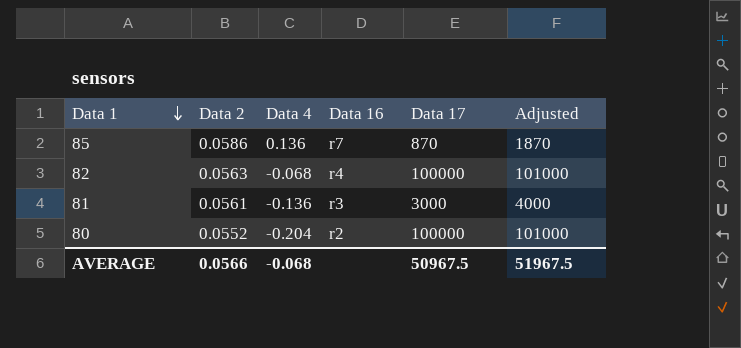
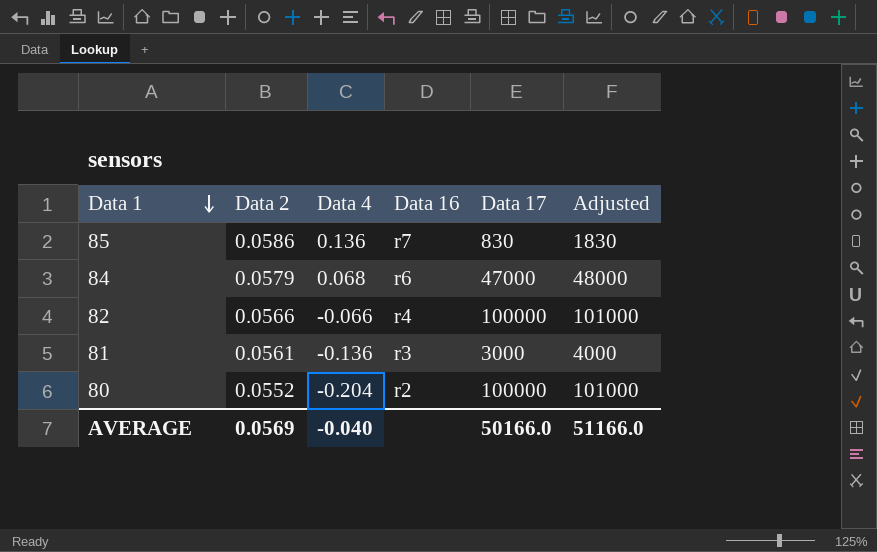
85 | Data 17: 870 -> 830
85 | Adjusted: 1870 -> 1830
row 84: none -> 0.0579 | 0.068 | r6 | 47000 | 48000
82 | Data 2: 0.0563 -> 0.0566
82 | Data 4: -0.068 -> -0.066
AVERAGE | Data 2: 0.0566 -> 0.0569
AVERAGE | Data 4: -0.068 -> -0.040
AVERAGE | Data 17: 50967.5 -> 50166.0
AVERAGE | Adjusted: 51967.5 -> 51166.0

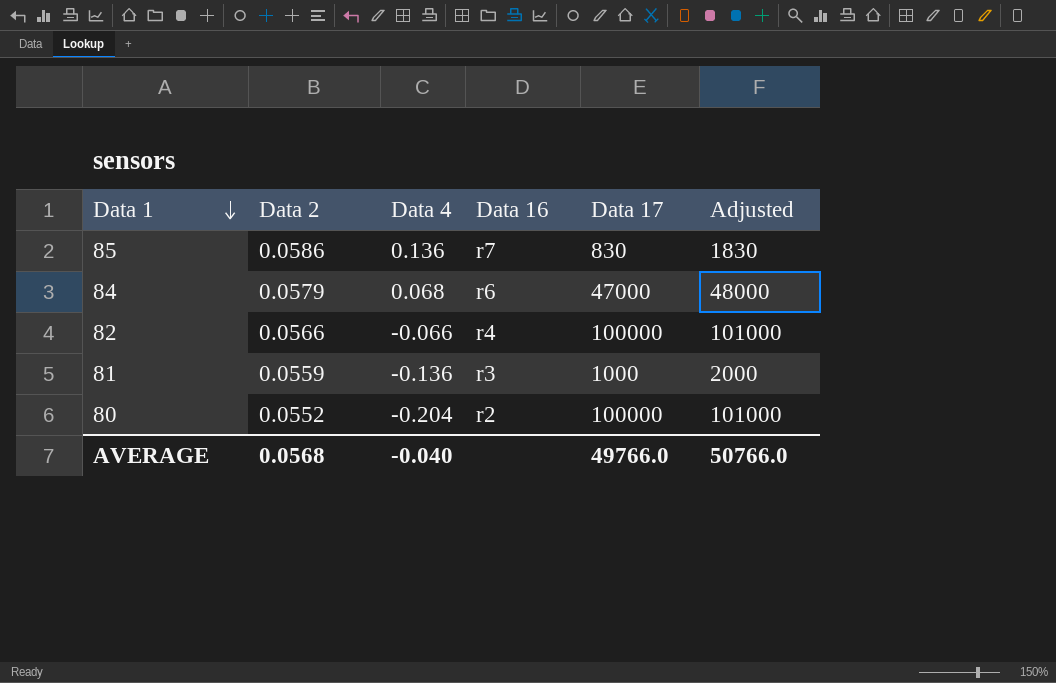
81 | Data 2: 0.0561 -> 0.0559
81 | Data 17: 3000 -> 1000
81 | Adjusted: 4000 -> 2000
AVERAGE | Data 2: 0.0569 -> 0.0568
AVERAGE | Data 17: 50166.0 -> 49766.0
AVERAGE | Adjusted: 51166.0 -> 50766.0

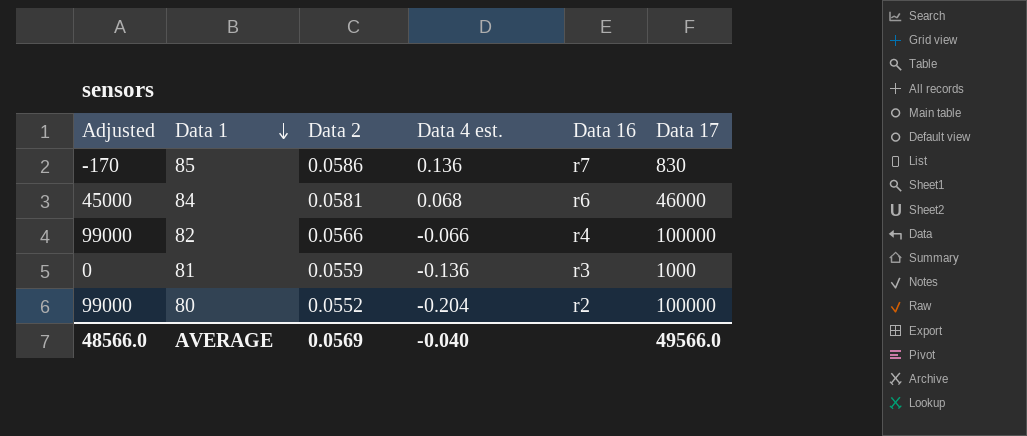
column Adjusted | formula: [Data 17] + 1000 -> [Data 17] - 1000
column Adjusted | position: 6 -> 1
column name: Data 4 -> Data 4 est.
84 | Data 2: 0.0579 -> 0.0581
84 | Data 17: 47000 -> 46000
AVERAGE | Adjusted: 50766.0 -> 48566.0
AVERAGE | Data 2: 0.0568 -> 0.0569
AVERAGE | Data 17: 49766.0 -> 49566.0

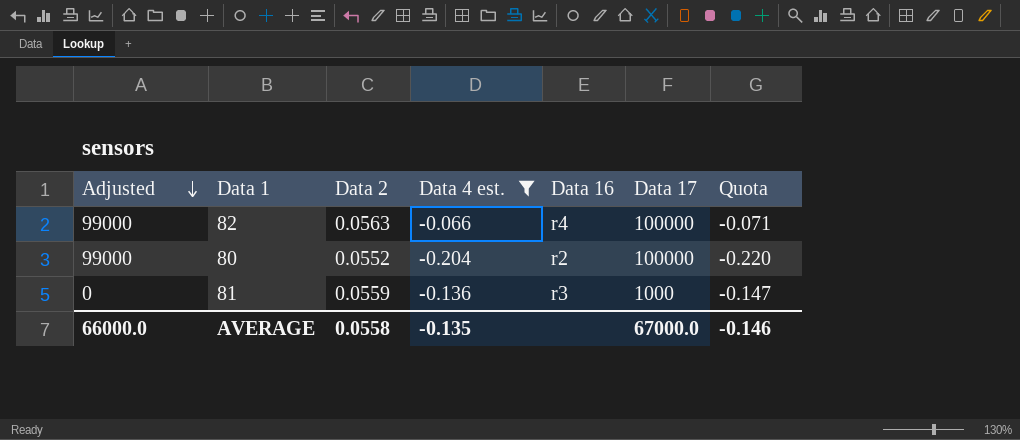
filter: none -> Data 4 est. <= -0.066
row order: Data 1 descending -> Adjusted descending
column Quota | formula: none -> [Data 4 est.] * 1.08
82 | Data 2: 0.0566 -> 0.0563
AVERAGE | Adjusted: 48566.0 -> 66000.0
AVERAGE | Data 2: 0.0569 -> 0.0558
AVERAGE | Data 4 est.: -0.040 -> -0.135
AVERAGE | Data 17: 49566.0 -> 67000.0

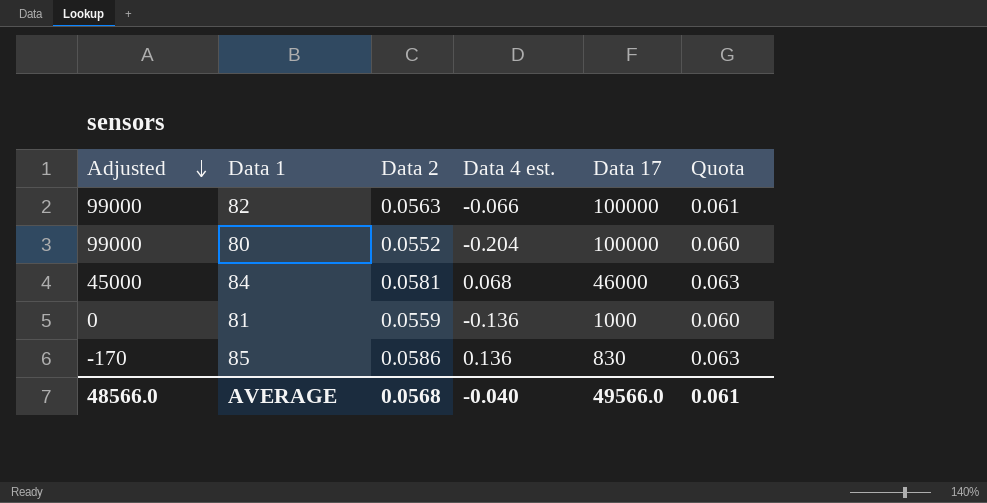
filter: Data 4 est. <= -0.066 -> none
column Data 16 | position: 5 -> none
column Quota | formula: [Data 4 est.] * 1.08 -> [Data 2] * 1.08
AVERAGE | Adjusted: 66000.0 -> 48566.0
AVERAGE | Data 2: 0.0558 -> 0.0568
AVERAGE | Data 4 est.: -0.135 -> -0.040
AVERAGE | Data 17: 67000.0 -> 49566.0
AVERAGE | Quota: -0.146 -> 0.061

